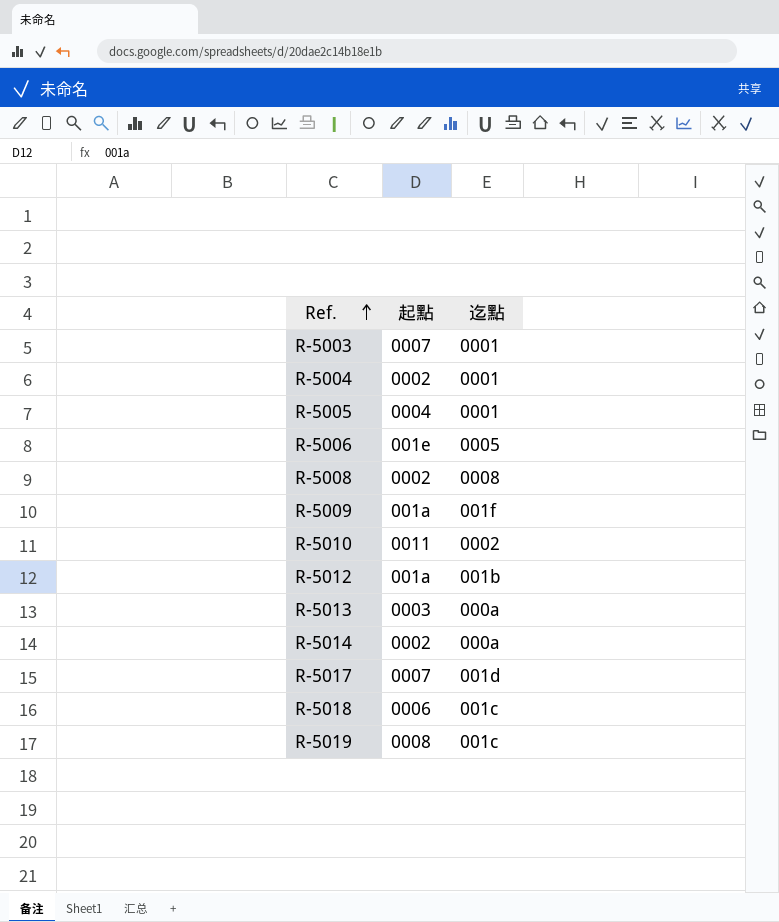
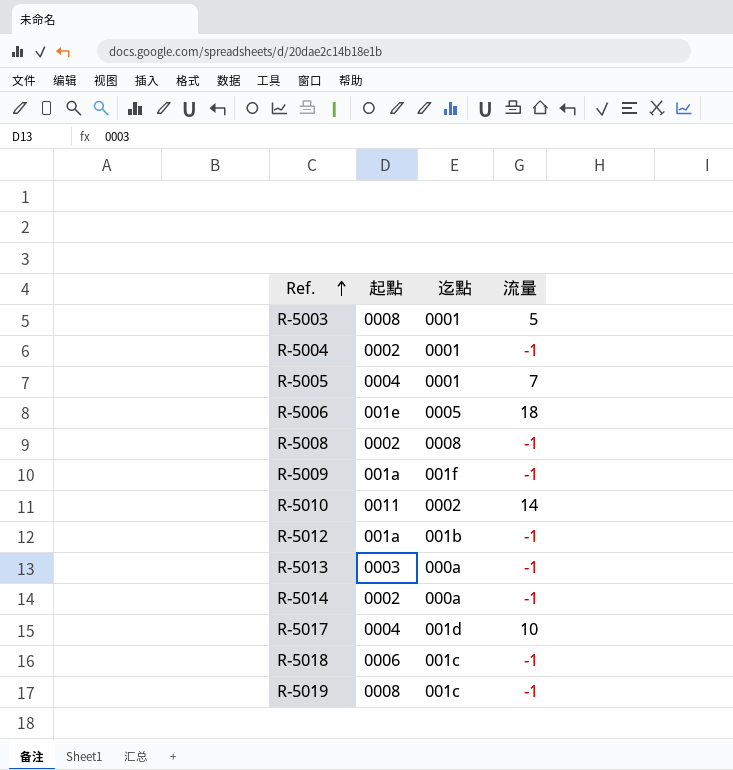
column 流量 | position: none -> 4
R-5003 | 起點: 0007 -> 0008
R-5017 | 起點: 0007 -> 0004

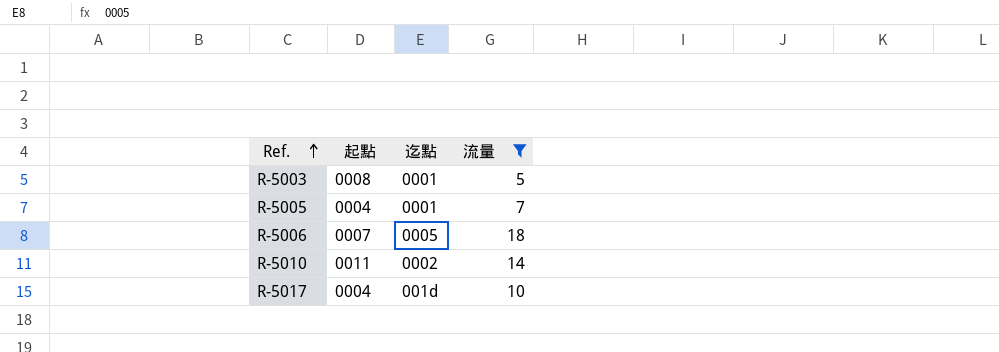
filter: none -> 流量 != -1
R-5006 | 起點: 001e -> 0007

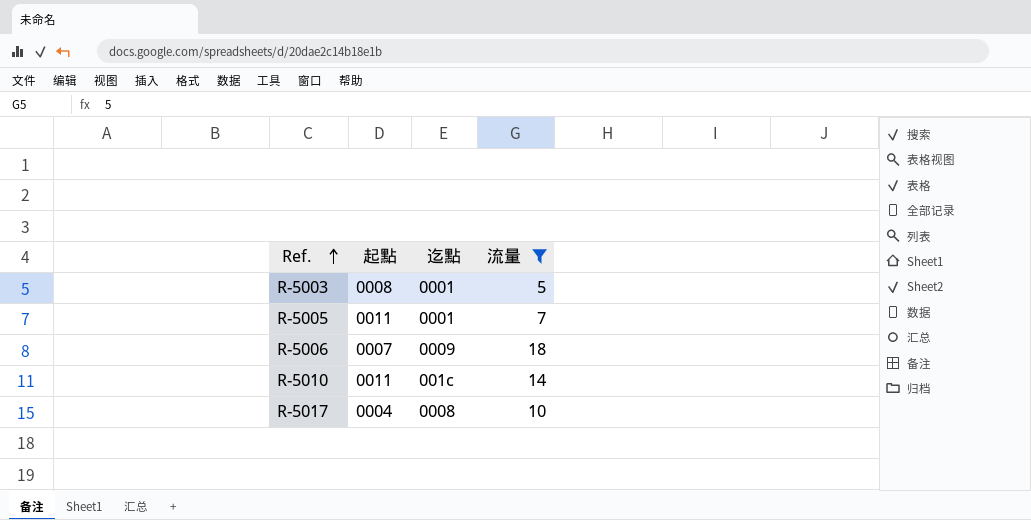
R-5005 | 起點: 0004 -> 0011
R-5006 | 迄點: 0005 -> 0009
R-5010 | 迄點: 0002 -> 001c
R-5017 | 迄點: 001d -> 0008

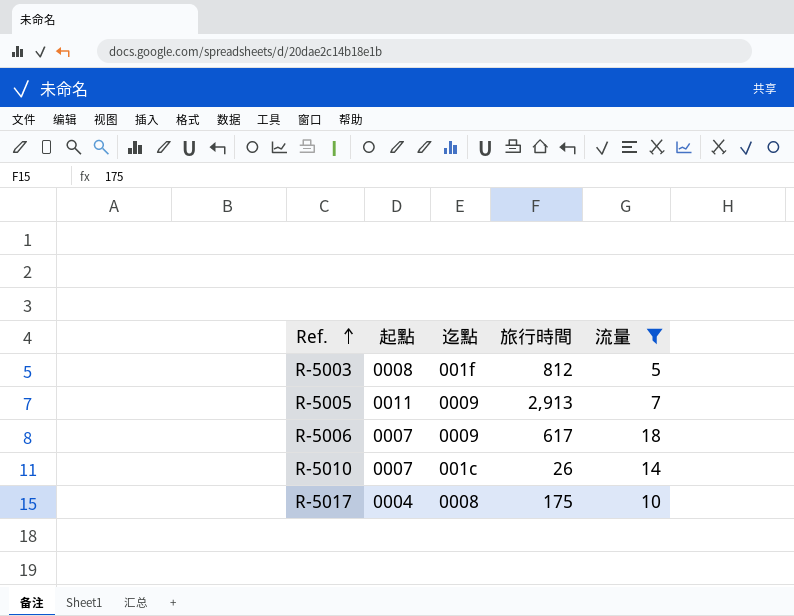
column 旅行時間 | position: none -> 4
R-5003 | 迄點: 0001 -> 001f
R-5005 | 迄點: 0001 -> 0009
R-5010 | 起點: 0011 -> 0007

